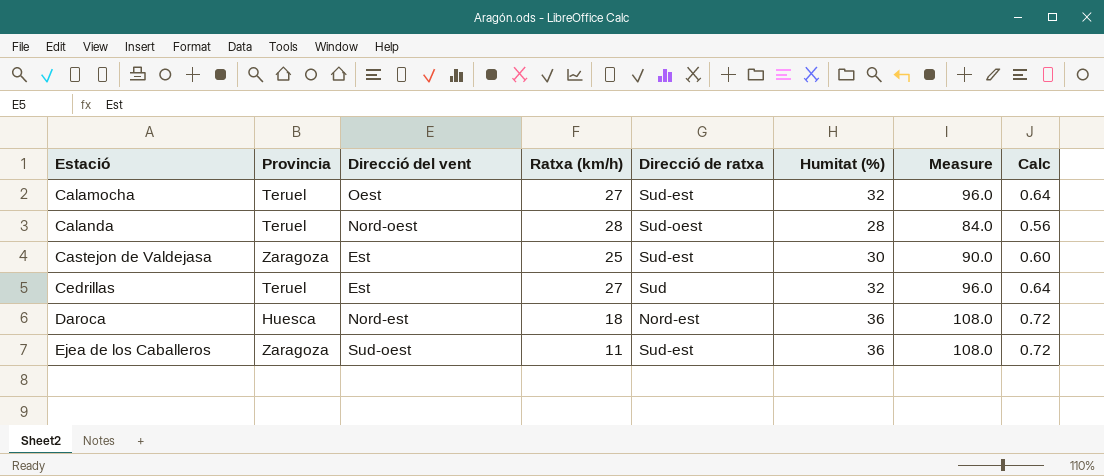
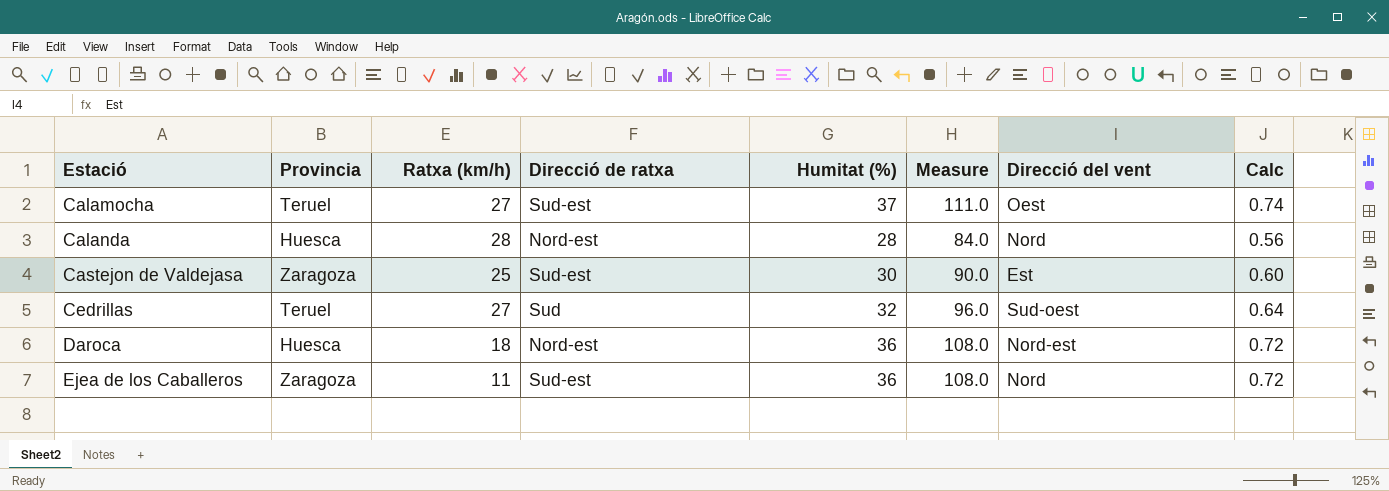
column Direcció del vent | position: 3 -> 7
Calamocha | Humitat (%): 32 -> 37
Calamocha | Measure: 96.0 -> 111.0
Calamocha | Calc: 0.64 -> 0.74
Calanda | Provincia: Teruel -> Huesca
Calanda | Direcció de ratxa: Sud-oest -> Nord-est
Calanda | Direcció del vent: Nord-oest -> Nord
Cedrillas | Direcció del vent: Est -> Sud-oest
Ejea de los Caballeros | Direcció del vent: Sud-oest -> Nord

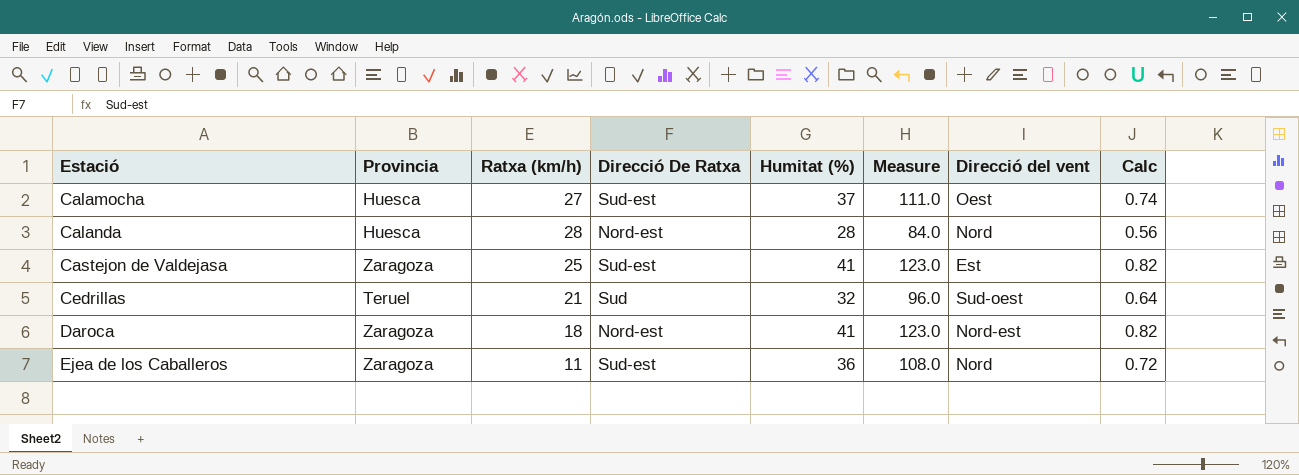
column name: Direcció de ratxa -> Direcció De Ratxa
Calamocha | Provincia: Teruel -> Huesca
Castejon de Valdejasa | Humitat (%): 30 -> 41
Castejon de Valdejasa | Measure: 90.0 -> 123.0
Castejon de Valdejasa | Calc: 0.60 -> 0.82
Cedrillas | Ratxa (km/h): 27 -> 21
Daroca | Provincia: Huesca -> Zaragoza
Daroca | Humitat (%): 36 -> 41
Daroca | Measure: 108.0 -> 123.0
Daroca | Calc: 0.72 -> 0.82

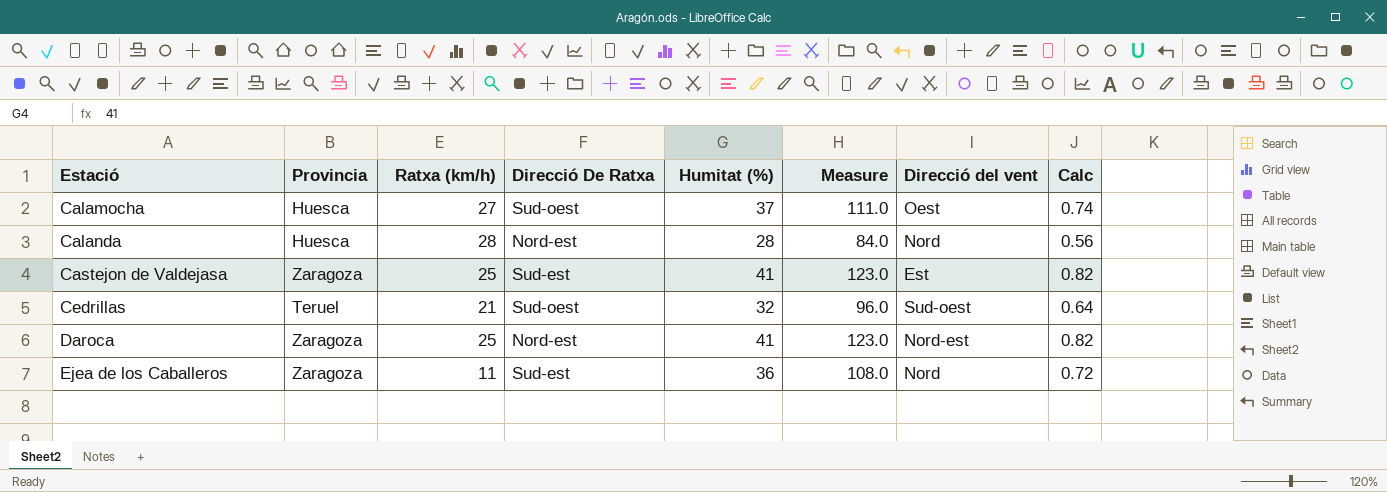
Calamocha | Direcció De Ratxa: Sud-est -> Sud-oest
Cedrillas | Direcció De Ratxa: Sud -> Sud-oest
Daroca | Ratxa (km/h): 18 -> 25

